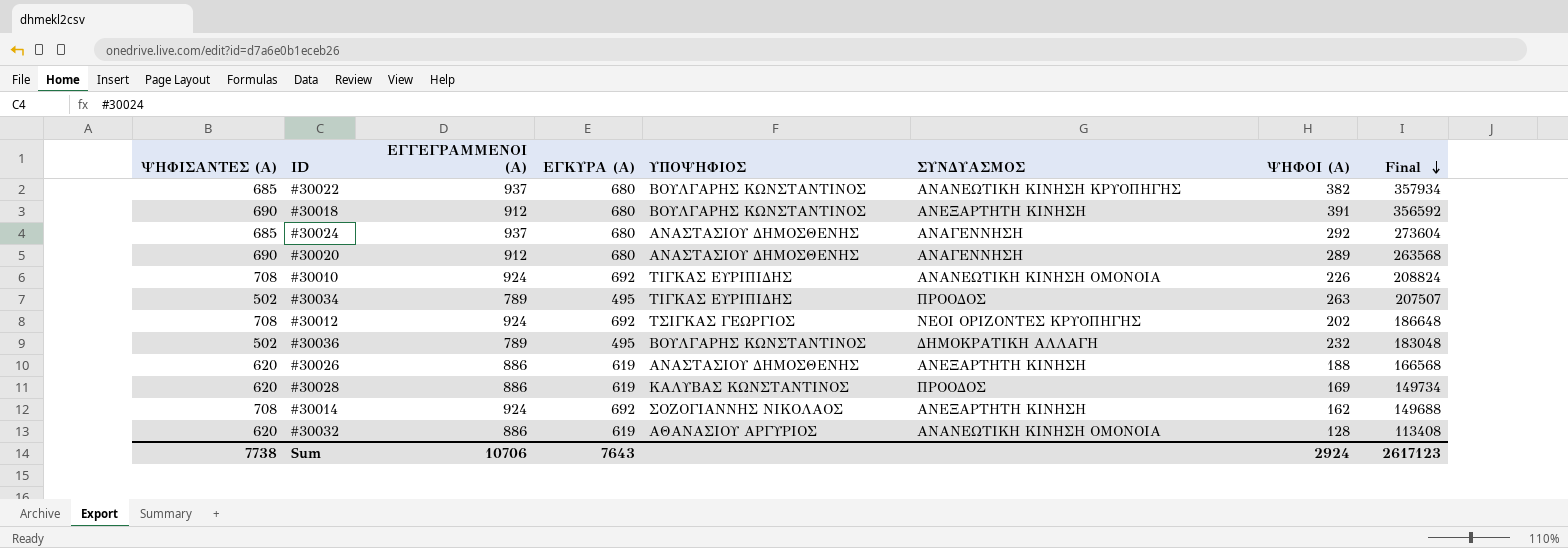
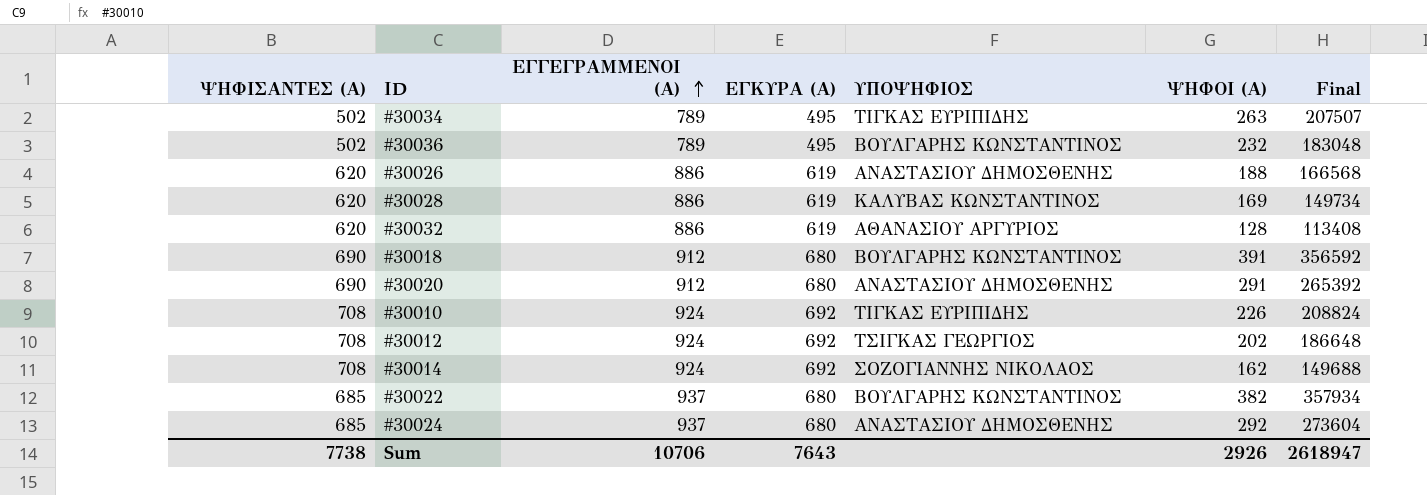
row order: Final descending -> ΕΓΓΕΓΡΑΜΜΕΝΟΙ (Α) ascending
column ΣΥΝΔΥΑΣΜΟΣ | position: 6 -> none
#30020 | ΨΗΦΟΙ (Α): 289 -> 291
#30020 | Final: 263568 -> 265392
Sum | ΨΗΦΟΙ (Α): 2924 -> 2926
Sum | Final: 2617123 -> 2618947

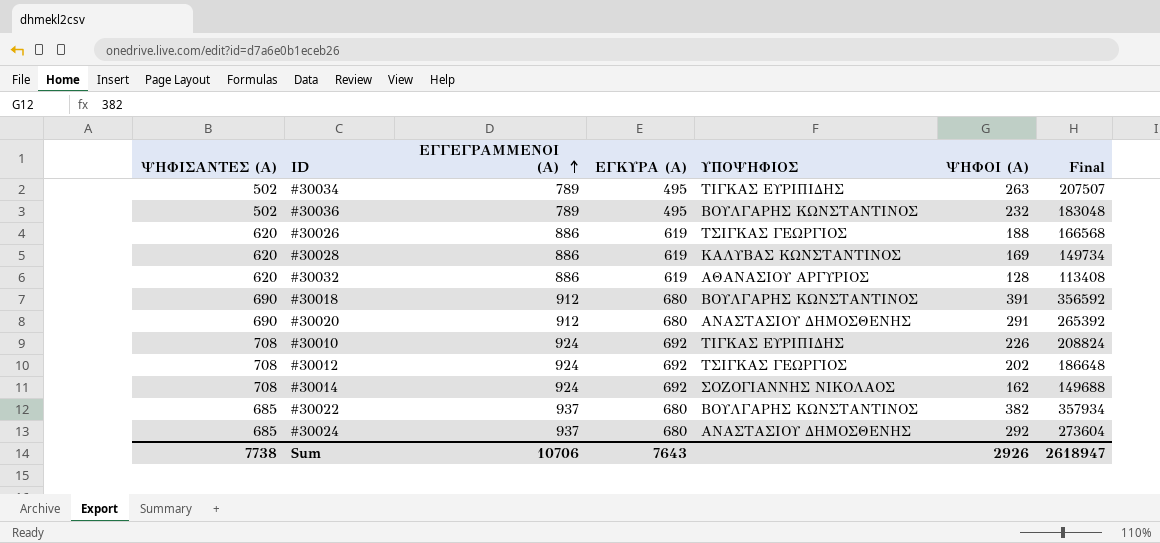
#30026 | ΥΠΟΨΗΦΙΟΣ: ΑΝΑΣΤΑΣΙΟΥ ΔΗΜΟΣΘΕΝΗΣ -> ΤΣΙΓΚΑΣ ΓΕΩΡΓΙΟΣ

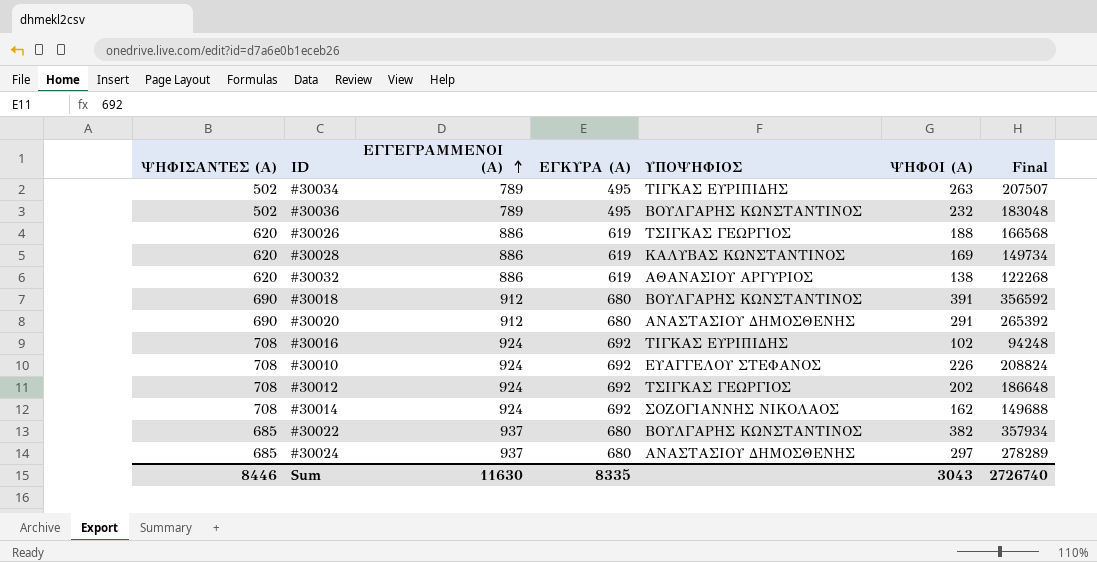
#30032 | ΨΗΦΟΙ (Α): 128 -> 138
#30032 | Final: 113408 -> 122268
row #30016: none -> 708 | 924 | 692 | ΤΙΓΚΑΣ ΕΥΡΙΠΙΔΗΣ | 102 | 94248
#30010 | ΥΠΟΨΗΦΙΟΣ: ΤΙΓΚΑΣ ΕΥΡΙΠΙΔΗΣ -> ΕΥΑΓΓΕΛΟΥ ΣΤΕΦΑΝΟΣ
#30024 | ΨΗΦΟΙ (Α): 292 -> 297
#30024 | Final: 273604 -> 278289
Sum | ΨΗΦΙΣΑΝΤΕΣ (Α): 7738 -> 8446
Sum | ΕΓΓΕΓΡΑΜΜΕΝΟΙ (Α): 10706 -> 11630
Sum | ΕΓΚΥΡΑ (Α): 7643 -> 8335
Sum | ΨΗΦΟΙ (Α): 2926 -> 3043
Sum | Final: 2618947 -> 2726740

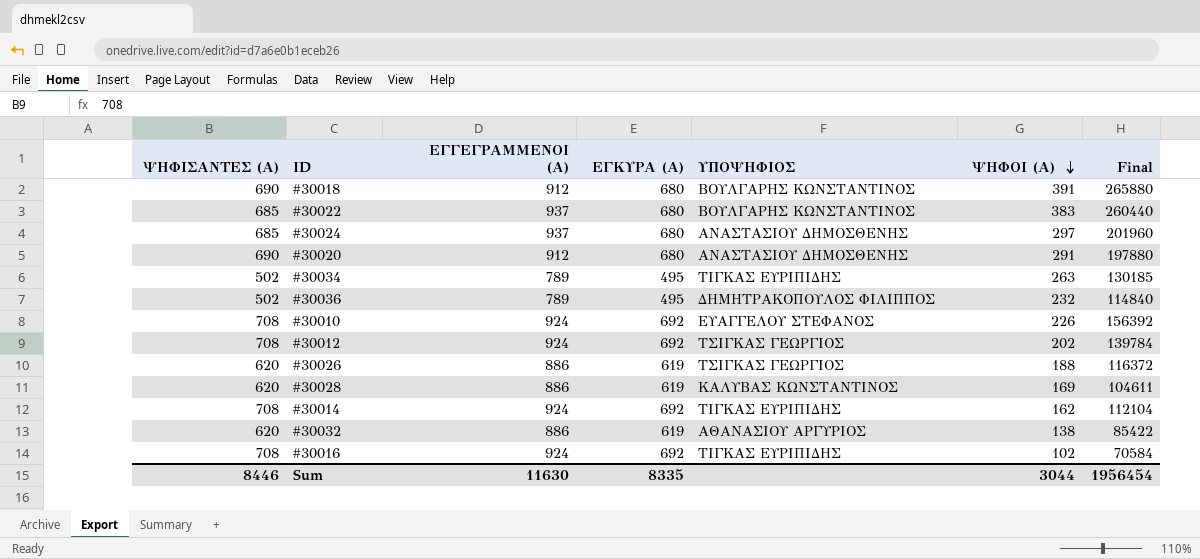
row order: ΕΓΓΕΓΡΑΜΜΕΝΟΙ (Α) ascending -> ΨΗΦΟΙ (Α) descending
column Final | formula: [ΕΓΓΕΓΡΑΜΜΕΝΟΙ (Α)] * [ΨΗΦΟΙ (Α)] -> [ΕΓΚΥΡΑ (Α)] * [ΨΗΦΟΙ (Α)]
#30022 | ΨΗΦΟΙ (Α): 382 -> 383
#30036 | ΥΠΟΨΗΦΙΟΣ: ΒΟΥΛΓΑΡΗΣ ΚΩΝΣΤΑΝΤΙΝΟΣ -> ΔΗΜΗΤΡΑΚΟΠΟΥΛΟΣ ΦΙΛΙΠΠΟΣ
#30014 | ΥΠΟΨΗΦΙΟΣ: ΣΟΖΟΓΙΑΝΝΗΣ ΝΙΚΟΛΑΟΣ -> ΤΙΓΚΑΣ ΕΥΡΙΠΙΔΗΣ
Sum | ΨΗΦΟΙ (Α): 3043 -> 3044
Sum | Final: 2726740 -> 1956454

